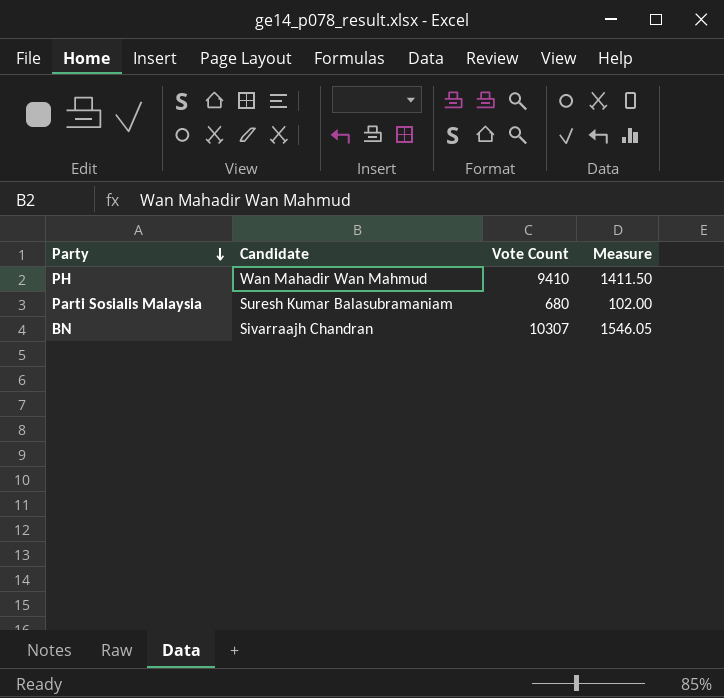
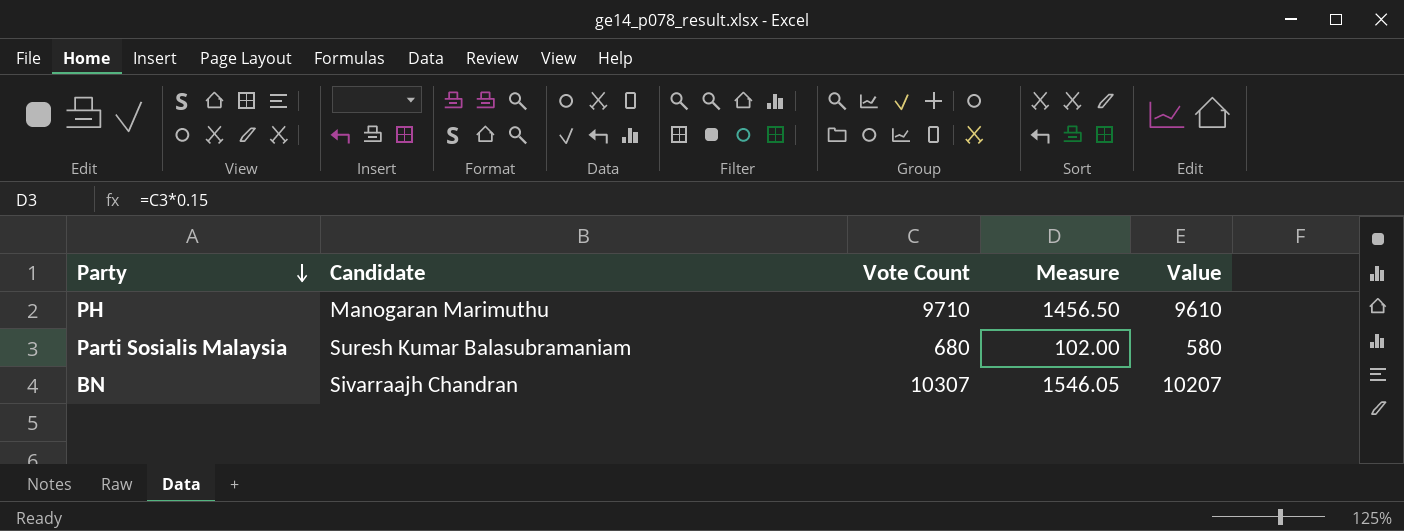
column Value | formula: none -> [Vote Count] - 100
PH | Candidate: Wan Mahadir Wan Mahmud -> Manogaran Marimuthu
PH | Vote Count: 9410 -> 9710
PH | Measure: 1411.50 -> 1456.50

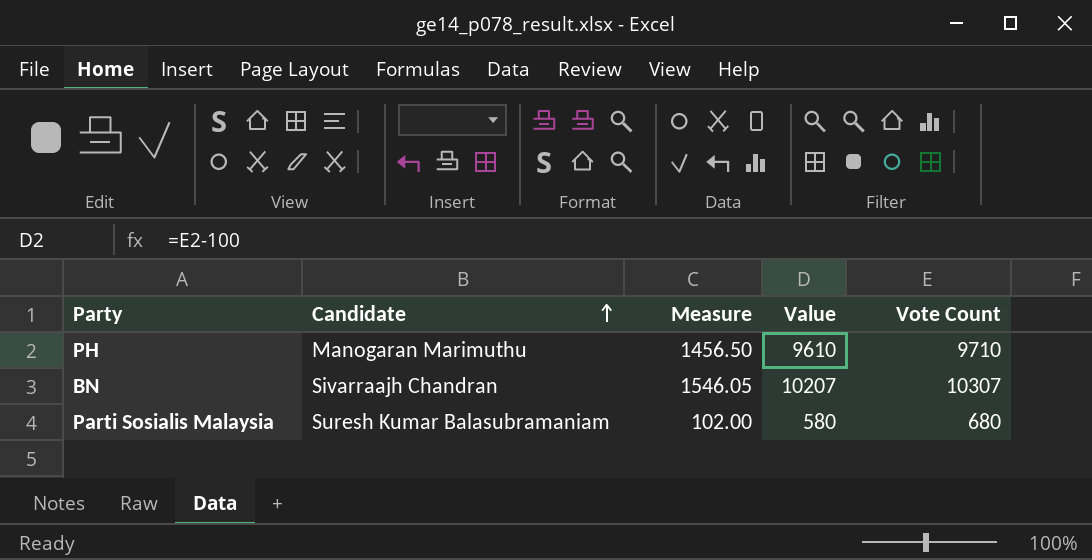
row order: Party descending -> Candidate ascending
column Vote Count | position: 3 -> 5

